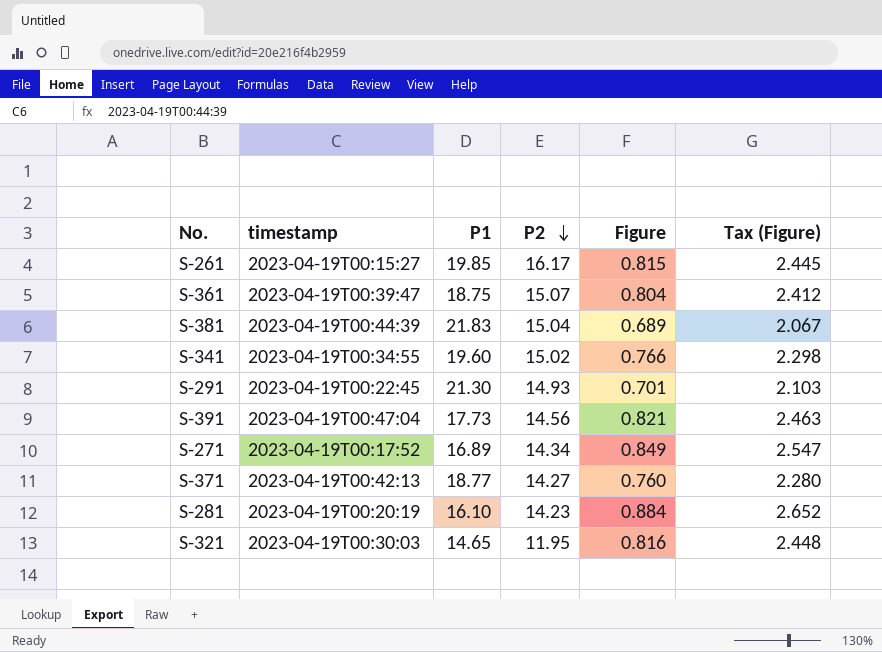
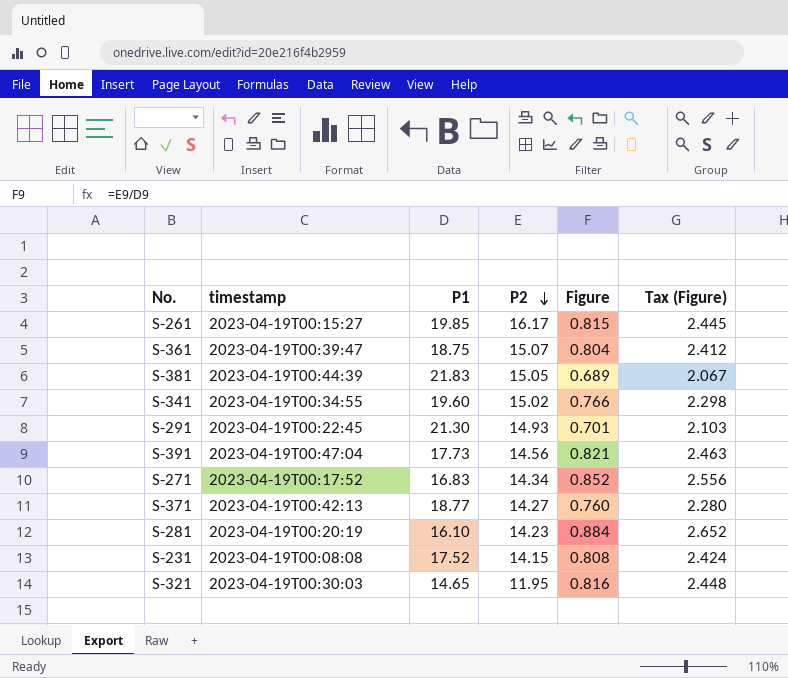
S-381 | P2: 15.04 -> 15.05
S-271 | P1: 16.89 -> 16.83
S-271 | Figure: 0.849 -> 0.852
S-271 | Tax (Figure): 2.547 -> 2.556
row S-231: none -> 2023-04-19T00:08:08 | 17.52 | 14.15 | 0.808 | 2.424

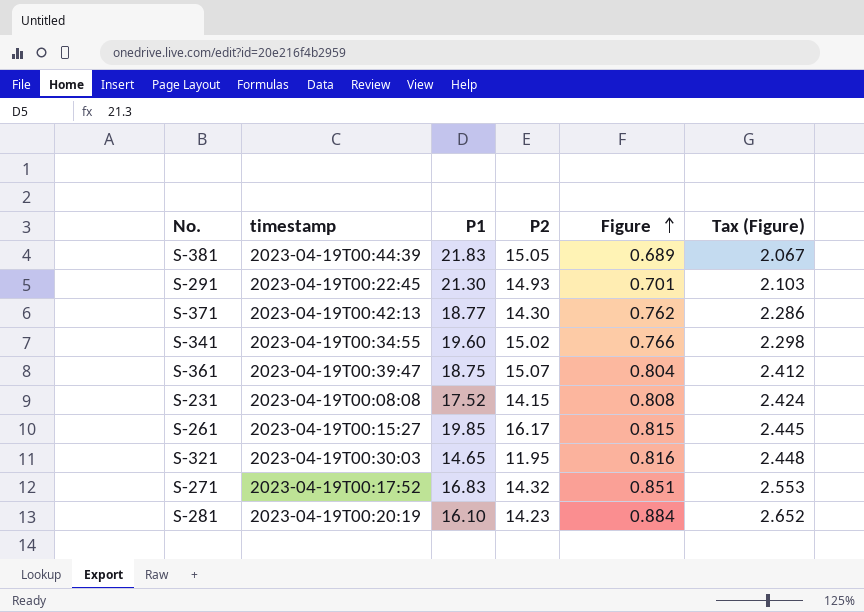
row order: P2 descending -> Figure ascending
row S-391: 2023-04-19T00:47:04 | 17.73 | 14.56 | 0.821 | 2.463 -> none
S-371 | P2: 14.27 -> 14.30
S-371 | Figure: 0.760 -> 0.762
S-371 | Tax (Figure): 2.280 -> 2.286
S-271 | P2: 14.34 -> 14.32
S-271 | Figure: 0.852 -> 0.851
S-271 | Tax (Figure): 2.556 -> 2.553

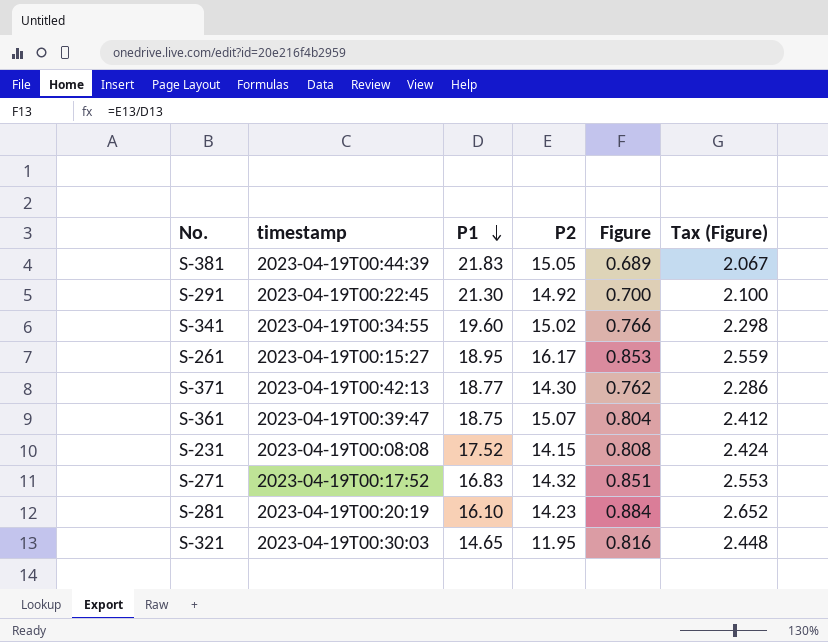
row order: Figure ascending -> P1 descending
S-291 | P2: 14.93 -> 14.92
S-291 | Figure: 0.701 -> 0.700
S-291 | Tax (Figure): 2.103 -> 2.100
S-261 | P1: 19.85 -> 18.95
S-261 | Figure: 0.815 -> 0.853
S-261 | Tax (Figure): 2.445 -> 2.559

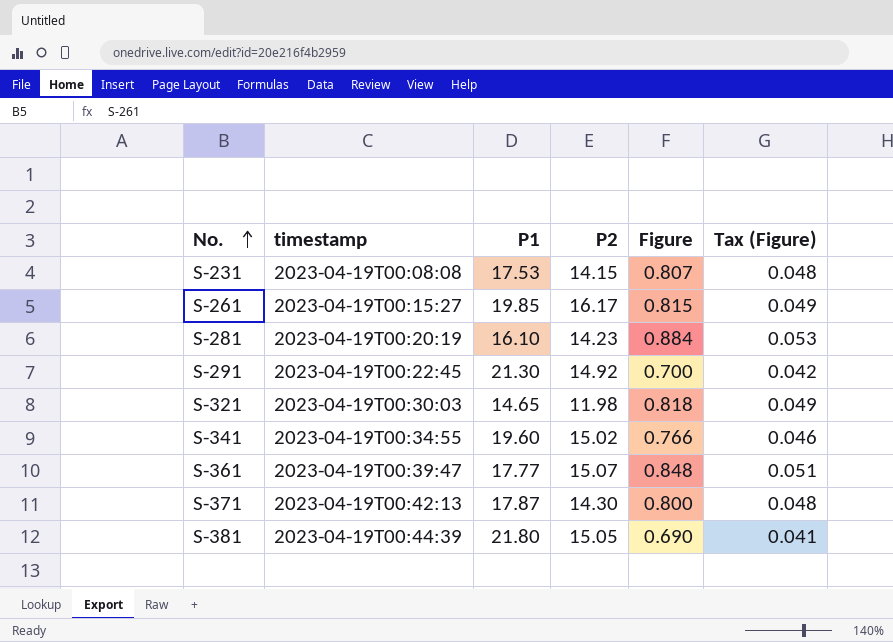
row order: P1 descending -> No. ascending
column Tax (Figure) | formula: [Figure] * 3 -> [Figure] * 0.06
row S-271: 2023-04-19T00:17:52 | 16.83 | 14.32 | 0.851 | 2.553 -> none
S-231 | P1: 17.52 -> 17.53
S-231 | Figure: 0.808 -> 0.807
S-261 | P1: 18.95 -> 19.85
S-261 | Figure: 0.853 -> 0.815
S-321 | P2: 11.95 -> 11.98
S-321 | Figure: 0.816 -> 0.818
S-361 | P1: 18.75 -> 17.77
S-361 | Figure: 0.804 -> 0.848
S-371 | P1: 18.77 -> 17.87
S-371 | Figure: 0.762 -> 0.800
S-381 | P1: 21.83 -> 21.80
S-381 | Figure: 0.689 -> 0.690

